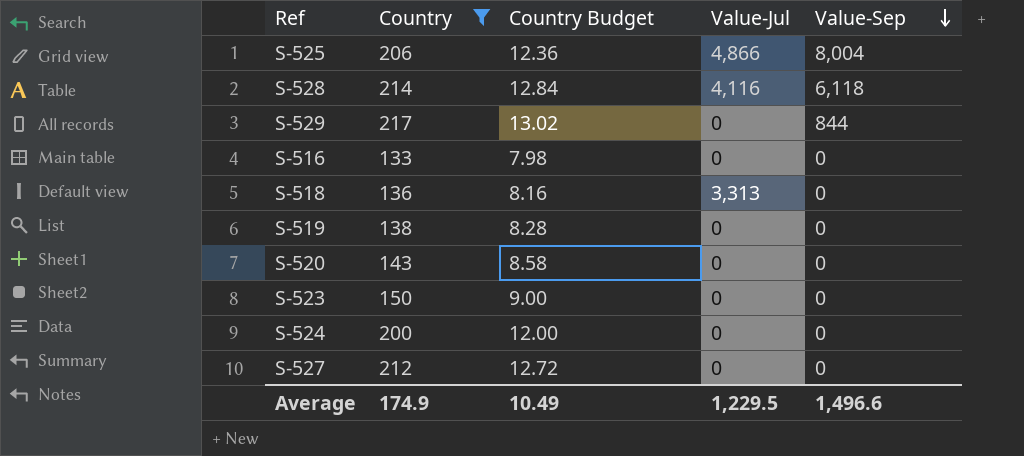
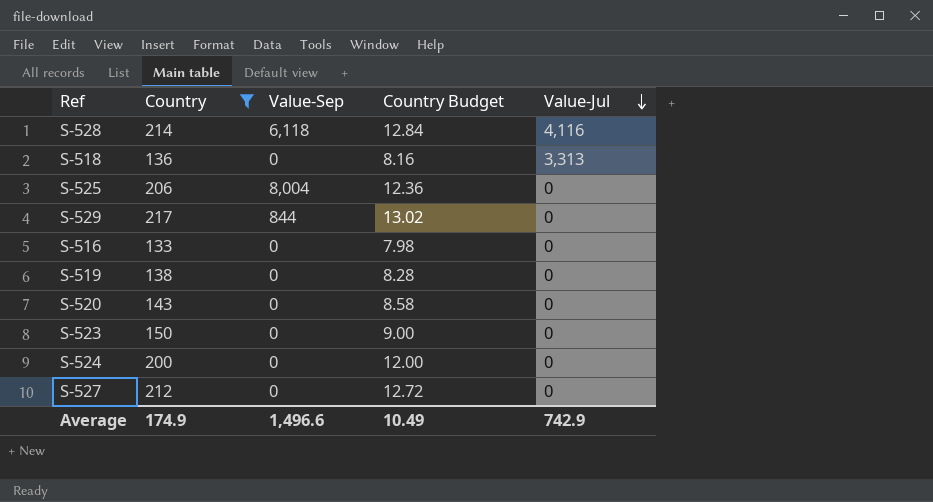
row order: Value-Sep descending -> Value-Jul descending
column Value-Sep | position: 5 -> 3
S-525 | Value-Jul: 4,866 -> 0
Average | Value-Jul: 1,229.5 -> 742.9

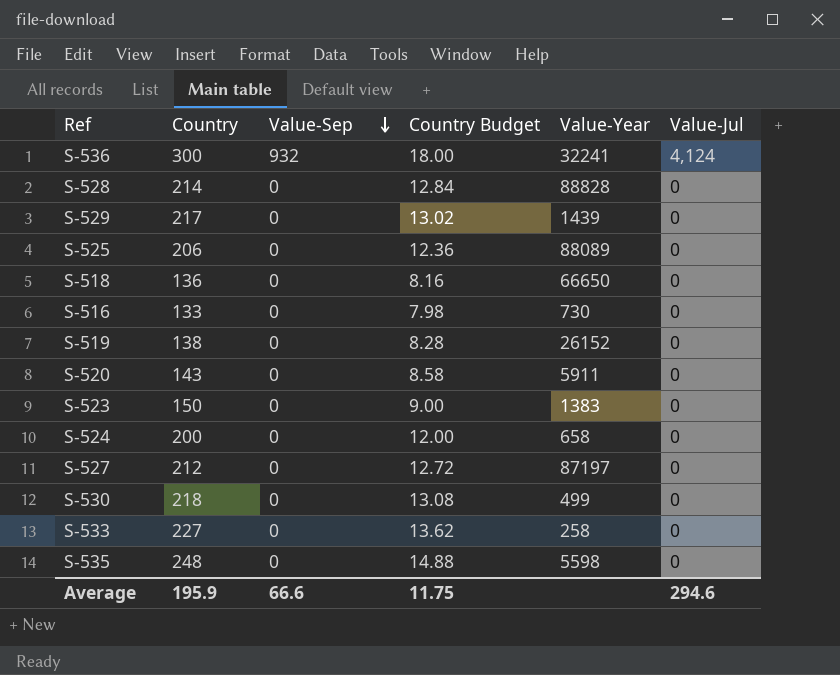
filter: Country <= 217 -> none
row order: Value-Jul descending -> Value-Sep descending
column Value-Year | position: none -> 5
S-528 | Value-Sep: 6,118 -> 0
S-528 | Value-Jul: 4,116 -> 0
S-529 | Value-Sep: 844 -> 0
S-525 | Value-Sep: 8,004 -> 0
S-518 | Value-Jul: 3,313 -> 0
Average | Country: 174.9 -> 195.9
Average | Value-Sep: 1,496.6 -> 66.6
Average | Country Budget: 10.49 -> 11.75
Average | Value-Jul: 742.9 -> 294.6

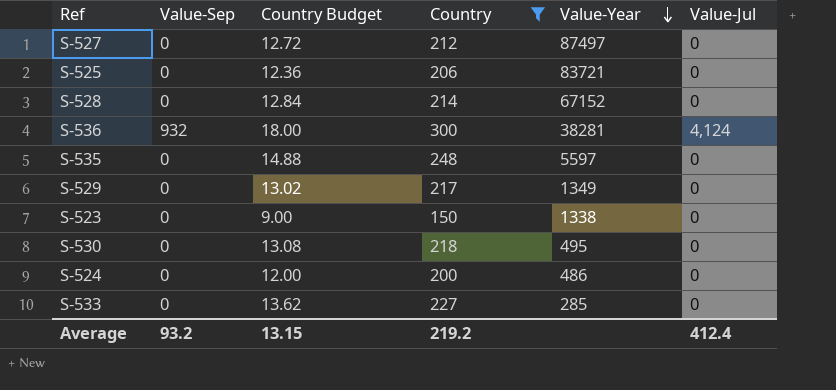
filter: none -> Country >= 150
row order: Value-Sep descending -> Value-Year descending
column Country | position: 2 -> 4
S-527 | Value-Year: 87197 -> 87497
S-525 | Value-Year: 88089 -> 83721
S-528 | Value-Year: 88828 -> 67152
S-536 | Value-Year: 32241 -> 38281
S-535 | Value-Year: 5598 -> 5597
S-529 | Value-Year: 1439 -> 1349
S-523 | Value-Year: 1383 -> 1338
S-530 | Value-Year: 499 -> 495
S-524 | Value-Year: 658 -> 486
S-533 | Value-Year: 258 -> 285
Average | Value-Sep: 66.6 -> 93.2
Average | Country Budget: 11.75 -> 13.15
Average | Country: 195.9 -> 219.2
Average | Value-Jul: 294.6 -> 412.4

